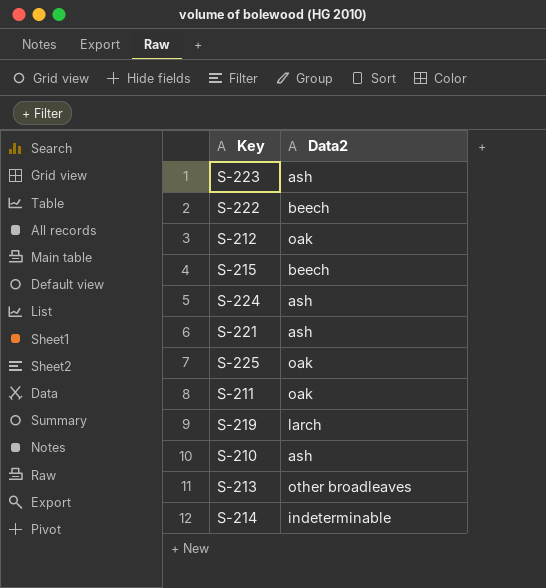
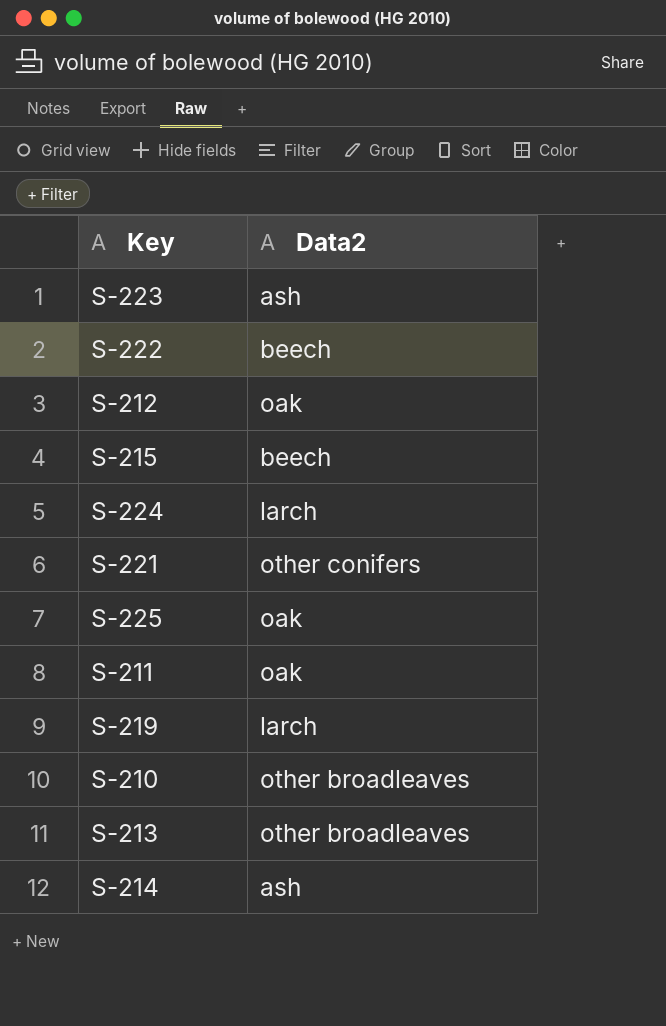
S-224 | Data2: ash -> larch
S-221 | Data2: ash -> other conifers
S-210 | Data2: ash -> other broadleaves
S-214 | Data2: indeterminable -> ash

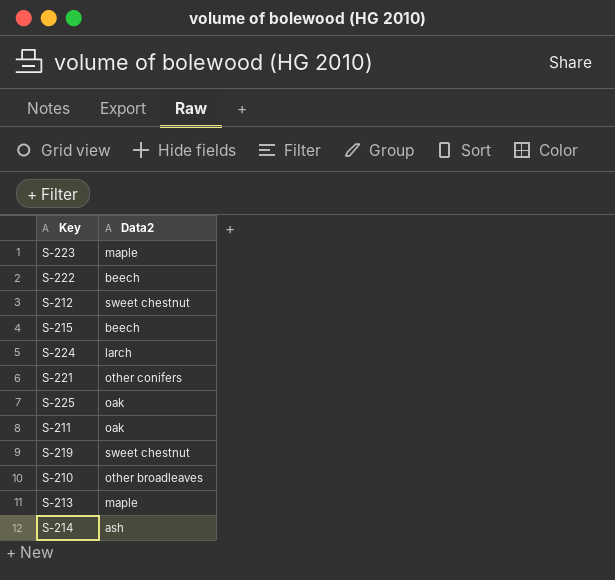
S-223 | Data2: ash -> maple
S-212 | Data2: oak -> sweet chestnut
S-219 | Data2: larch -> sweet chestnut
S-213 | Data2: other broadleaves -> maple

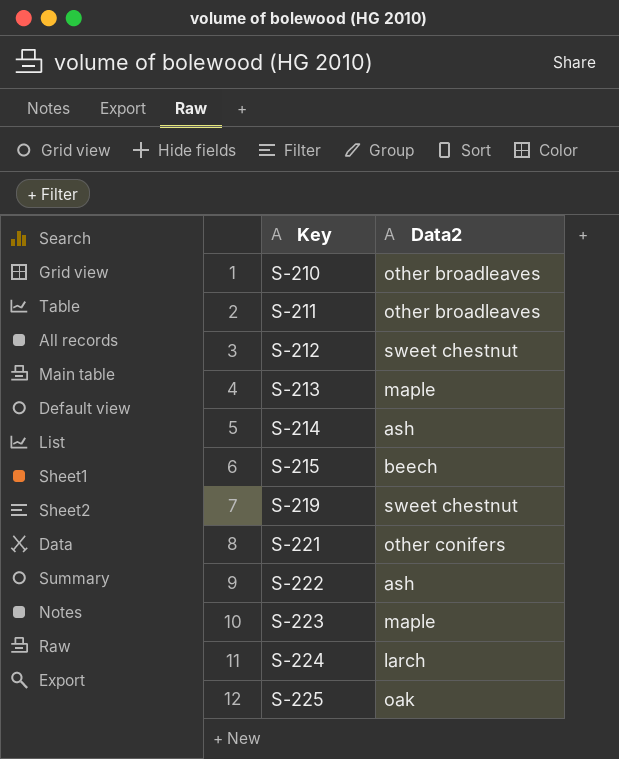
row order: none -> Key ascending
S-211 | Data2: oak -> other broadleaves
S-222 | Data2: beech -> ash

